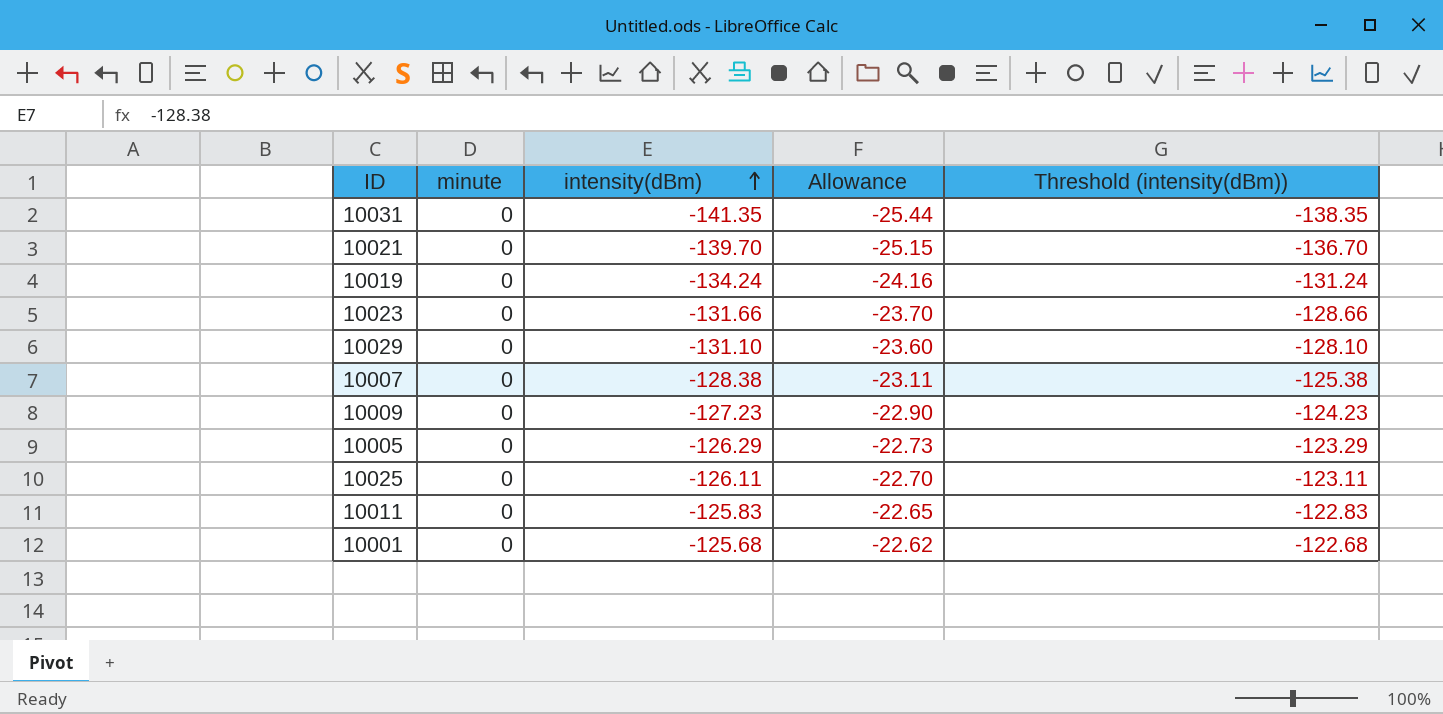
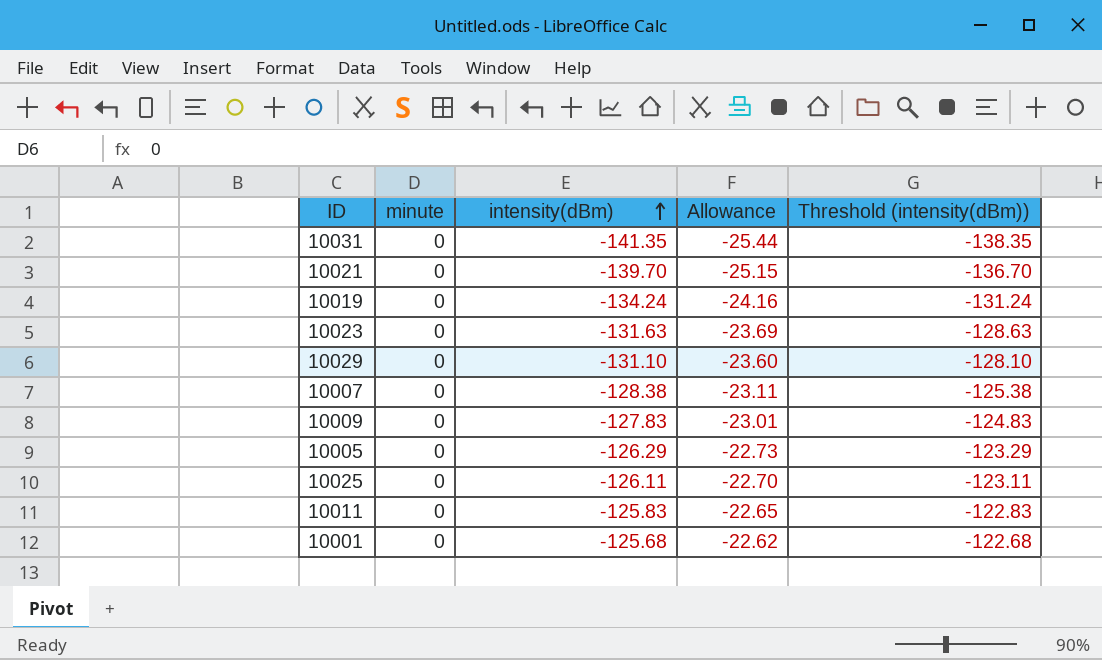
10023 | intensity(dBm): -131.66 -> -131.63
10023 | Allowance: -23.70 -> -23.69
10023 | Threshold (intensity(dBm)): -128.66 -> -128.63
10009 | intensity(dBm): -127.23 -> -127.83
10009 | Allowance: -22.90 -> -23.01
10009 | Threshold (intensity(dBm)): -124.23 -> -124.83

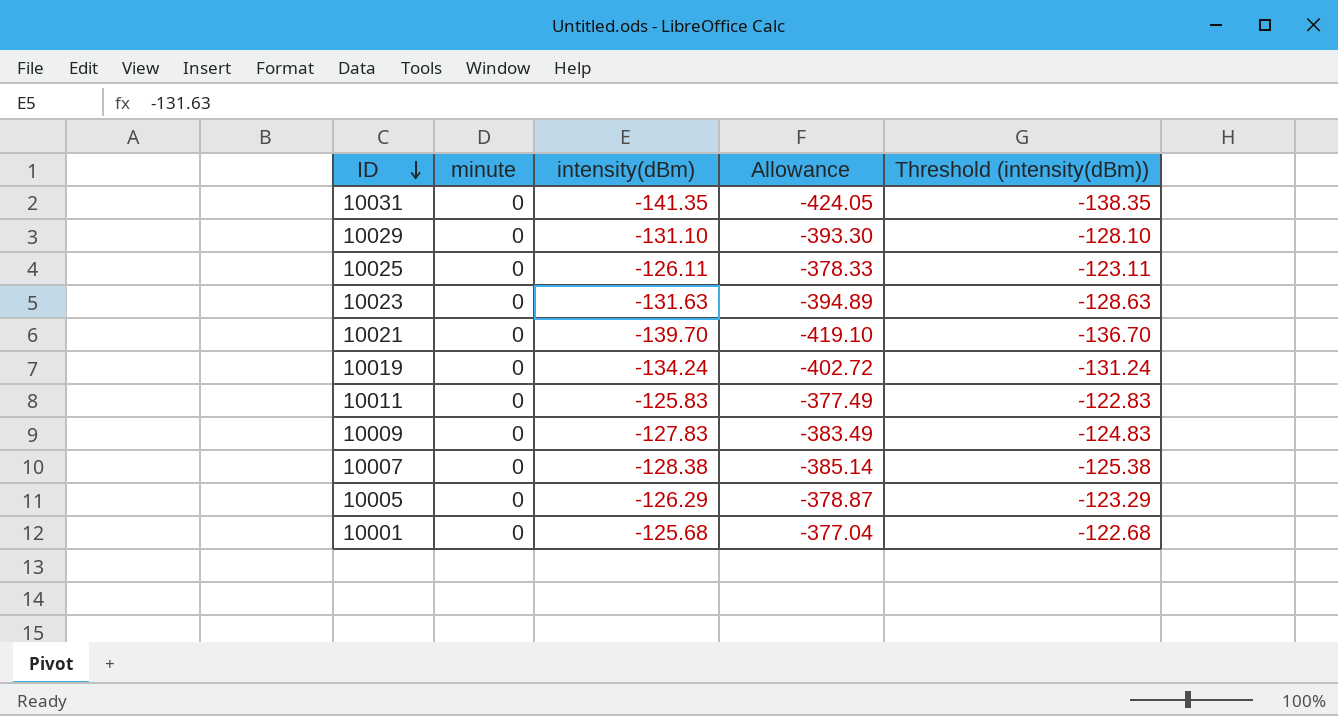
row order: intensity(dBm) ascending -> ID descending
column Allowance | formula: [intensity(dBm)] * 0.18 -> [intensity(dBm)] * 3

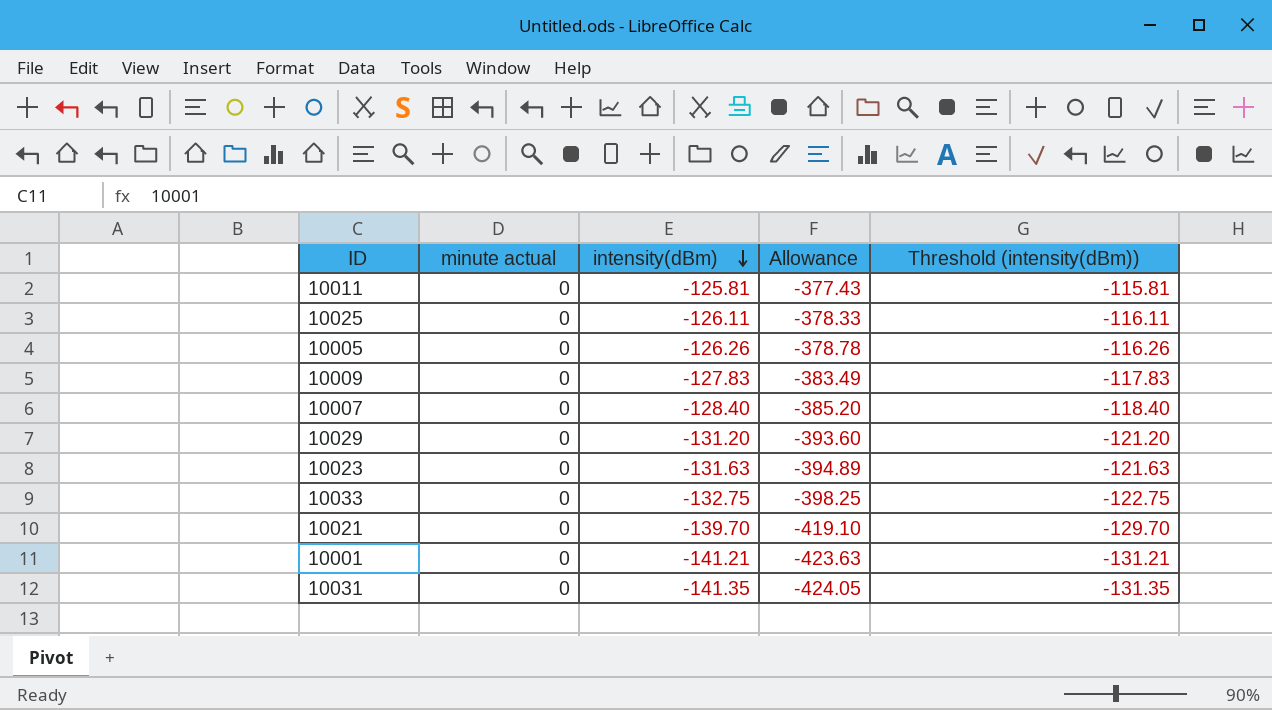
row order: ID descending -> intensity(dBm) descending
column name: minute -> minute actual
column Threshold (intensity(dBm)) | formula: [intensity(dBm)] + 3 -> [intensity(dBm)] + 10
row 10019: 0 | -134.24 | -402.72 | -131.24 -> none
10011 | intensity(dBm): -125.83 -> -125.81
10011 | Allowance: -377.49 -> -377.43
10005 | intensity(dBm): -126.29 -> -126.26
10005 | Allowance: -378.87 -> -378.78
10007 | intensity(dBm): -128.38 -> -128.40
10007 | Allowance: -385.14 -> -385.20
10029 | intensity(dBm): -131.10 -> -131.20
10029 | Allowance: -393.30 -> -393.60
row 10033: none -> 0 | -132.75 | -398.25 | -122.75
10001 | intensity(dBm): -125.68 -> -141.21
10001 | Allowance: -377.04 -> -423.63

